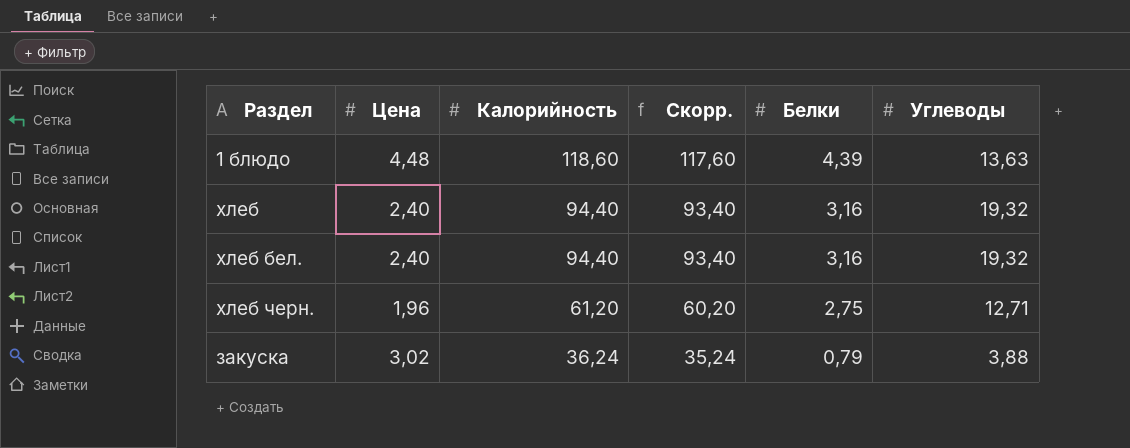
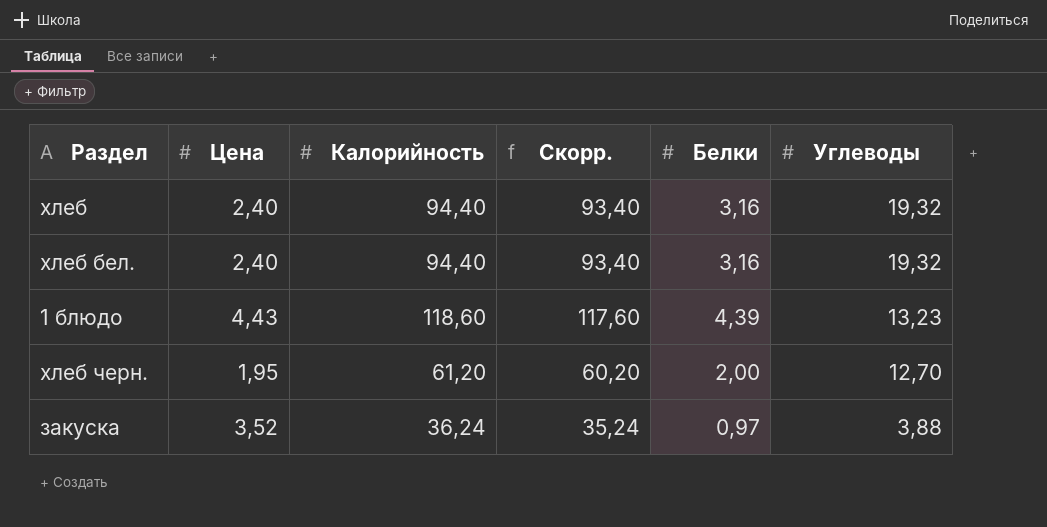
row order: Калорийность descending -> Углеводы descending
1 блюдо | Цена: 4,48 -> 4,43
1 блюдо | Углеводы: 13,63 -> 13,23
хлеб черн. | Цена: 1,96 -> 1,95
хлеб черн. | Белки: 2,75 -> 2,00
хлеб черн. | Углеводы: 12,71 -> 12,70
закуска | Цена: 3,02 -> 3,52
закуска | Белки: 0,79 -> 0,97

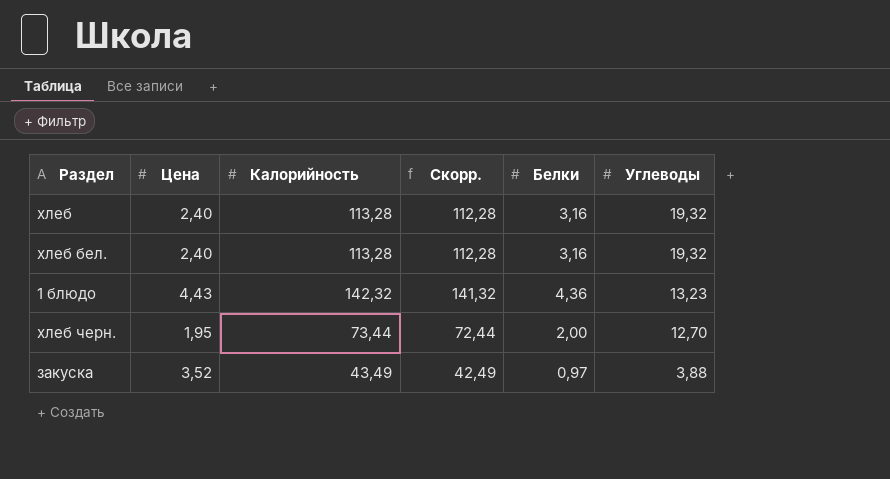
хлеб | Калорийность: 94,40 -> 113,28
хлеб | Скорр.: 93,40 -> 112,28
хлеб бел. | Калорийность: 94,40 -> 113,28
хлеб бел. | Скорр.: 93,40 -> 112,28
1 блюдо | Калорийность: 118,60 -> 142,32
1 блюдо | Скорр.: 117,60 -> 141,32
1 блюдо | Белки: 4,39 -> 4,36
хлеб черн. | Калорийность: 61,20 -> 73,44
хлеб черн. | Скорр.: 60,20 -> 72,44
закуска | Калорийность: 36,24 -> 43,49
закуска | Скорр.: 35,24 -> 42,49

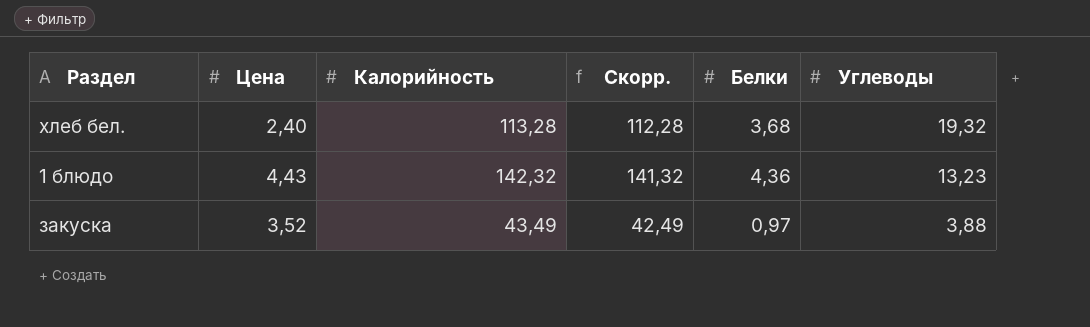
row хлеб: 2,40 | 113,28 | 112,28 | 3,16 | 19,32 -> none
row хлеб черн.: 1,95 | 73,44 | 72,44 | 2,00 | 12,70 -> none
хлеб бел. | Белки: 3,16 -> 3,68

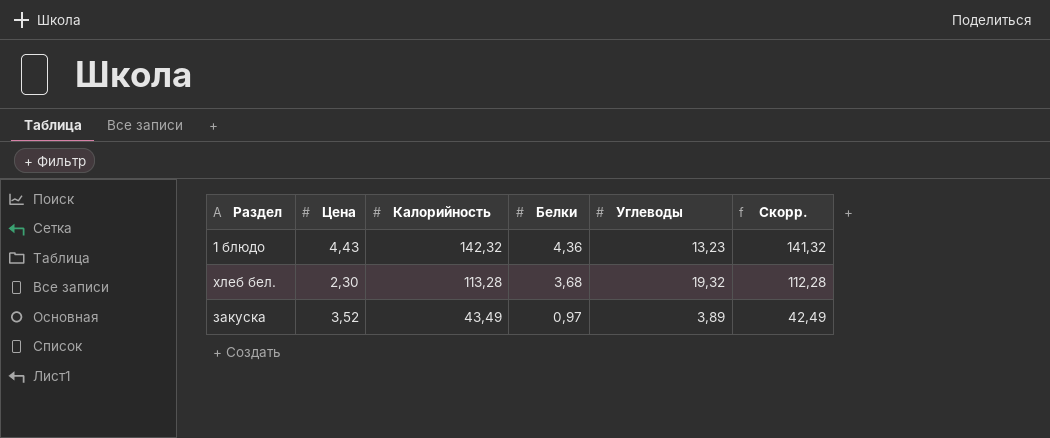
row order: Углеводы descending -> Калорийность descending
column Скорр. | position: 4 -> 6
хлеб бел. | Цена: 2,40 -> 2,30
закуска | Углеводы: 3,88 -> 3,89

